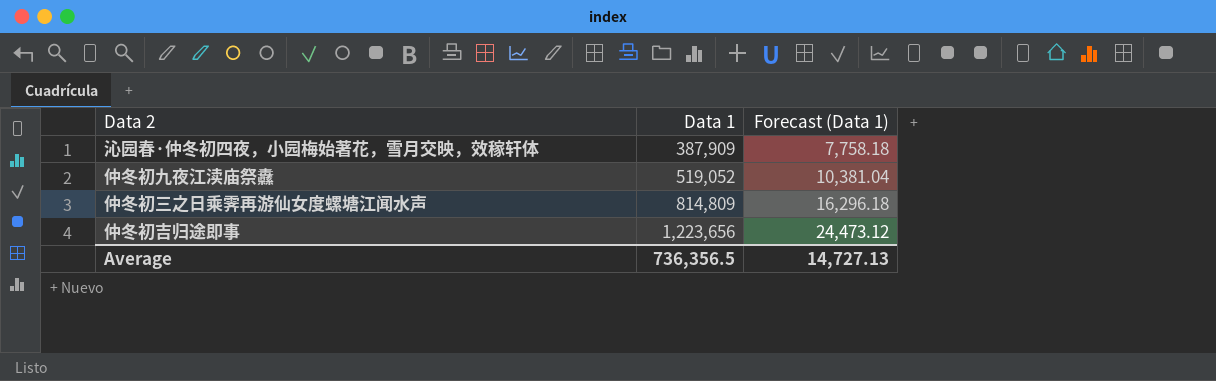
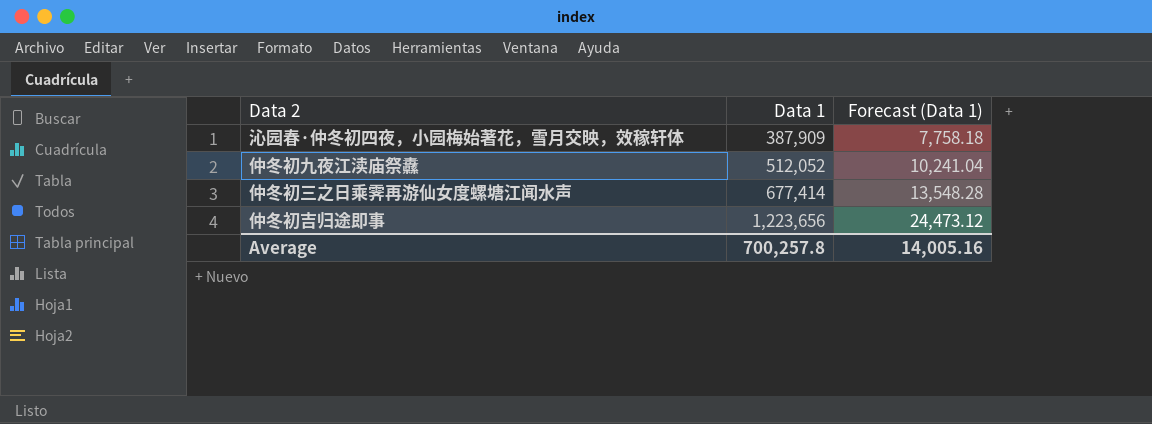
仲冬初九夜江渎庙祭纛 | Data 1: 519,052 -> 512,052
仲冬初九夜江渎庙祭纛 | Forecast (Data 1): 10,381.04 -> 10,241.04
仲冬初三之日乘霁再游仙女度螺塘江闻水声 | Data 1: 814,809 -> 677,414
仲冬初三之日乘霁再游仙女度螺塘江闻水声 | Forecast (Data 1): 16,296.18 -> 13,548.28
Average | Data 1: 736,356.5 -> 700,257.8
Average | Forecast (Data 1): 14,727.13 -> 14,005.16

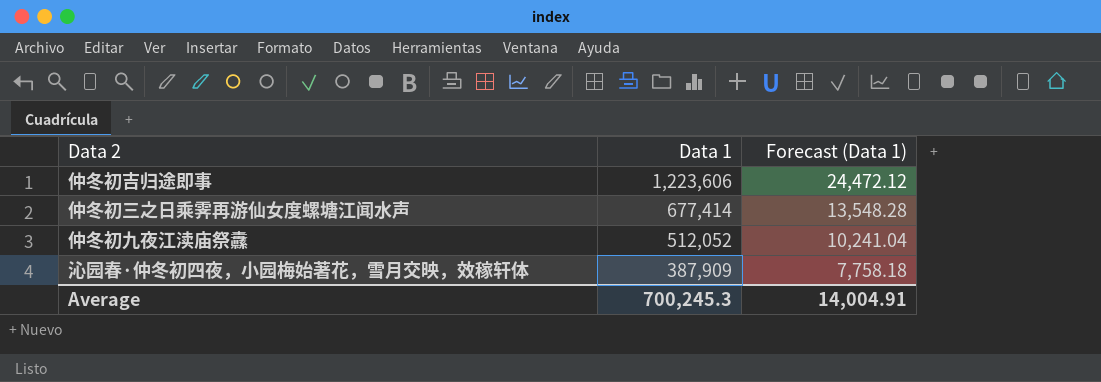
row order: Data 1 ascending -> Data 1 descending
仲冬初吉归途即事 | Data 1: 1,223,656 -> 1,223,606
仲冬初吉归途即事 | Forecast (Data 1): 24,473.12 -> 24,472.12
Average | Data 1: 700,257.8 -> 700,245.3
Average | Forecast (Data 1): 14,005.16 -> 14,004.91

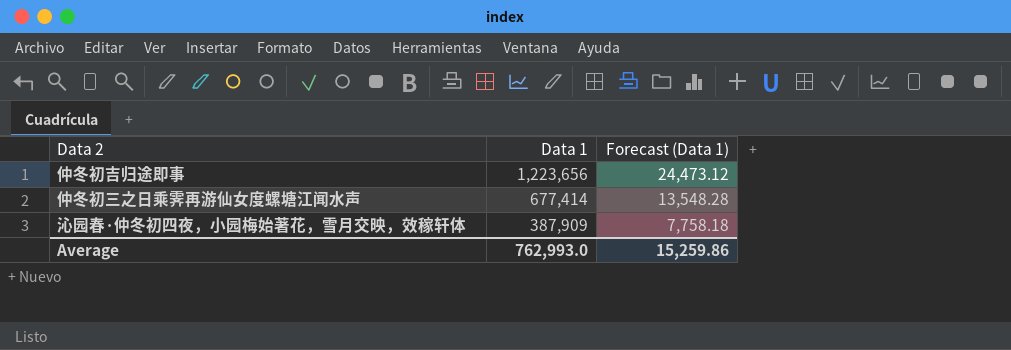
row 仲冬初九夜江渎庙祭纛: 512,052 | 10,241.04 -> none
仲冬初吉归途即事 | Data 1: 1,223,606 -> 1,223,656
仲冬初吉归途即事 | Forecast (Data 1): 24,472.12 -> 24,473.12
Average | Data 1: 700,245.3 -> 762,993.0
Average | Forecast (Data 1): 14,004.91 -> 15,259.86

